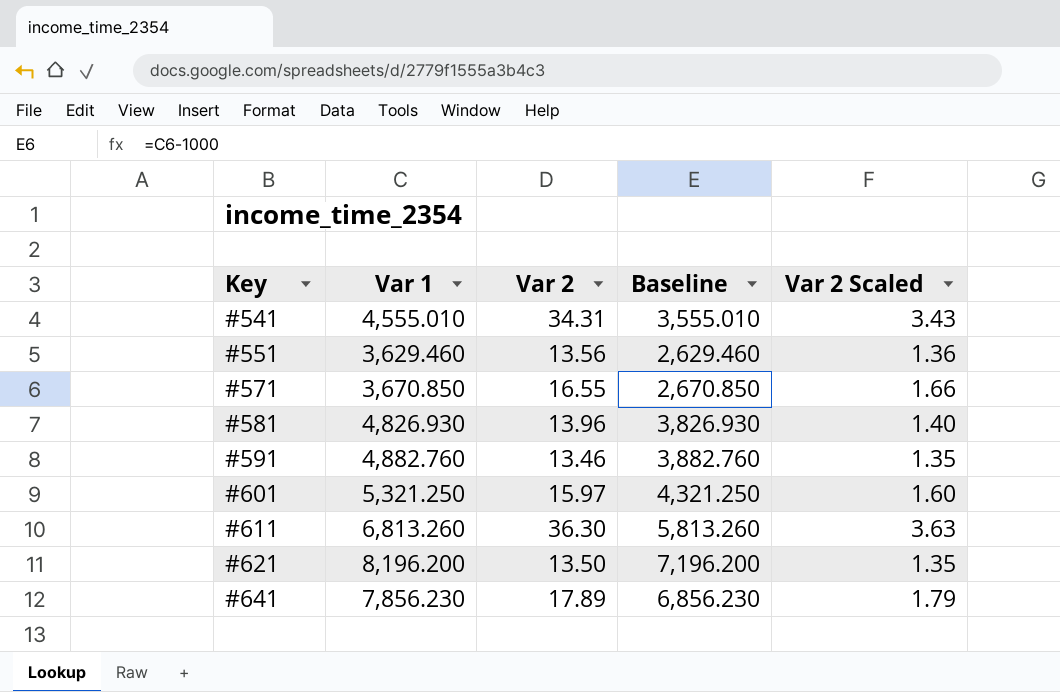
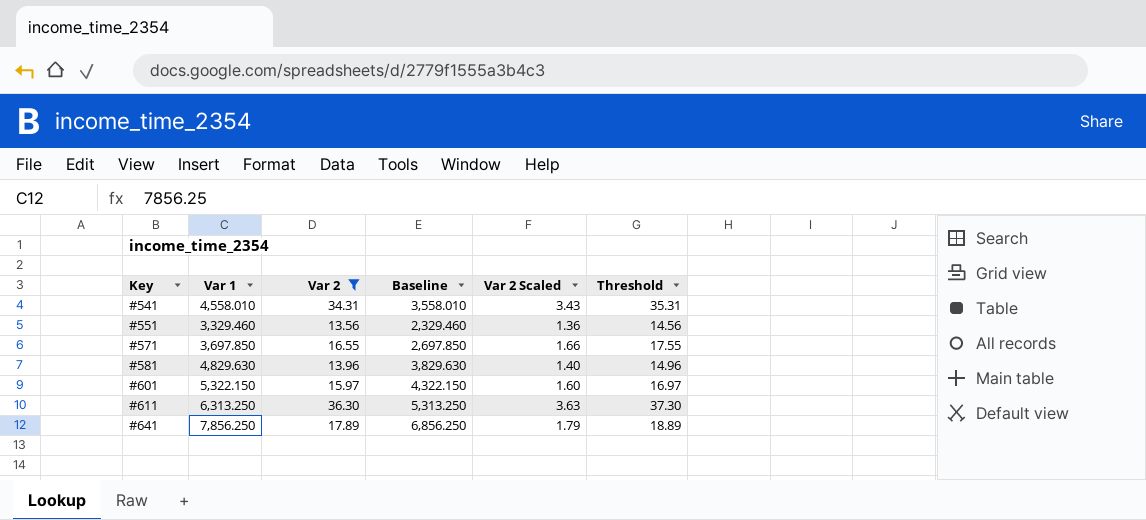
filter: none -> Var 2 >= 13.56
column Threshold | formula: none -> [Var 2] + 1
#541 | Var 1: 4,555.010 -> 4,558.010
#541 | Baseline: 3,555.010 -> 3,558.010
#551 | Var 1: 3,629.460 -> 3,329.460
#551 | Baseline: 2,629.460 -> 2,329.460
#571 | Var 1: 3,670.850 -> 3,697.850
#571 | Baseline: 2,670.850 -> 2,697.850
#581 | Var 1: 4,826.930 -> 4,829.630
#581 | Baseline: 3,826.930 -> 3,829.630
#601 | Var 1: 5,321.250 -> 5,322.150
#601 | Baseline: 4,321.250 -> 4,322.150
#611 | Var 1: 6,813.260 -> 6,313.250
#611 | Baseline: 5,813.260 -> 5,313.250
#641 | Var 1: 7,856.230 -> 7,856.250
#641 | Baseline: 6,856.230 -> 6,856.250

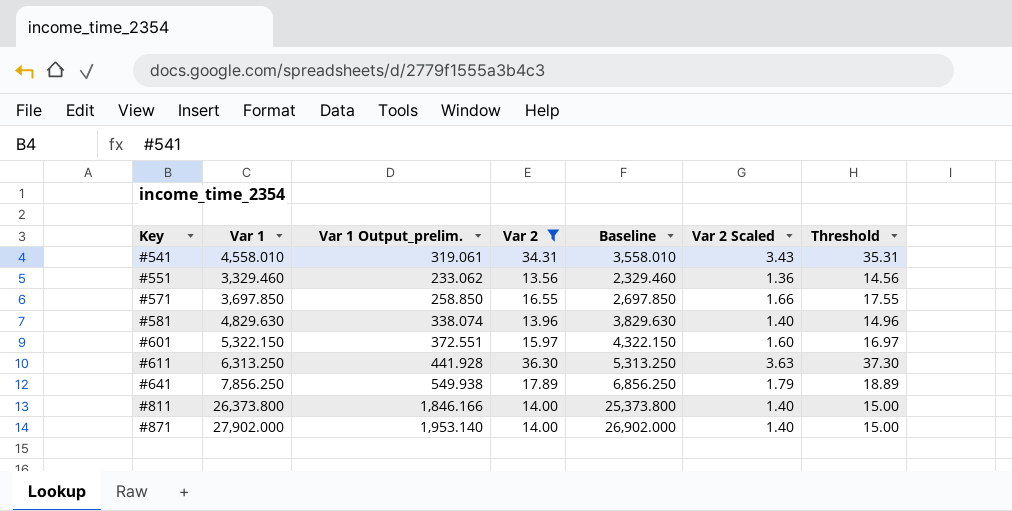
column Var 1 Output_prelim. | formula: none -> [Var 1] * 0.07
row #811: none -> 26,373.800 | 1,846.166 | 14.00 | 25,373.800 | 1.40 | 15.00
row #871: none -> 27,902.000 | 1,953.140 | 14.00 | 26,902.000 | 1.40 | 15.00

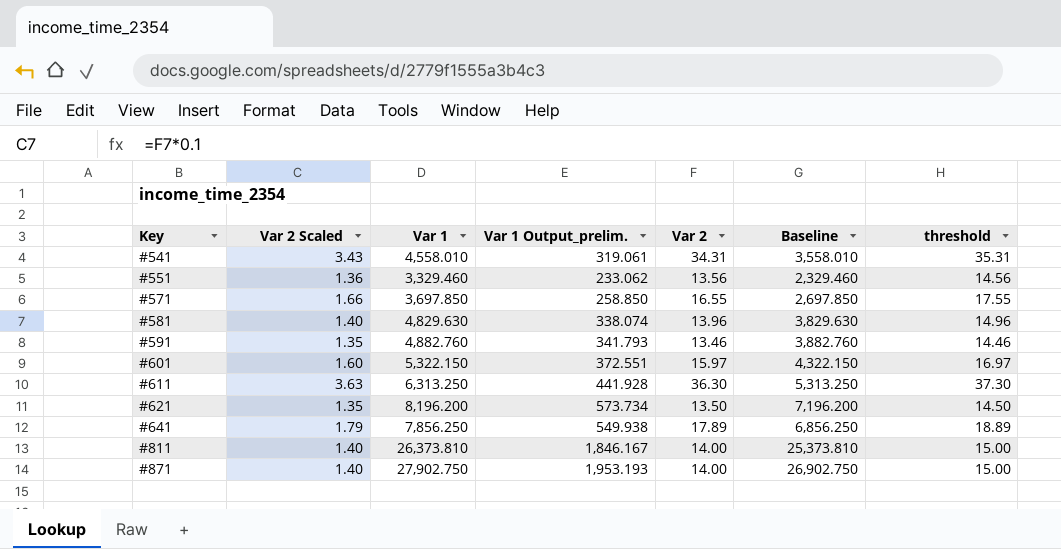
filter: Var 2 >= 13.56 -> none
column Var 2 Scaled | position: 6 -> 2
column name: Threshold -> threshold
#811 | Var 1: 26,373.800 -> 26,373.810
#811 | Var 1 Output_prelim.: 1,846.166 -> 1,846.167
#811 | Baseline: 25,373.800 -> 25,373.810
#871 | Var 1: 27,902.000 -> 27,902.750
#871 | Var 1 Output_prelim.: 1,953.140 -> 1,953.193
#871 | Baseline: 26,902.000 -> 26,902.750

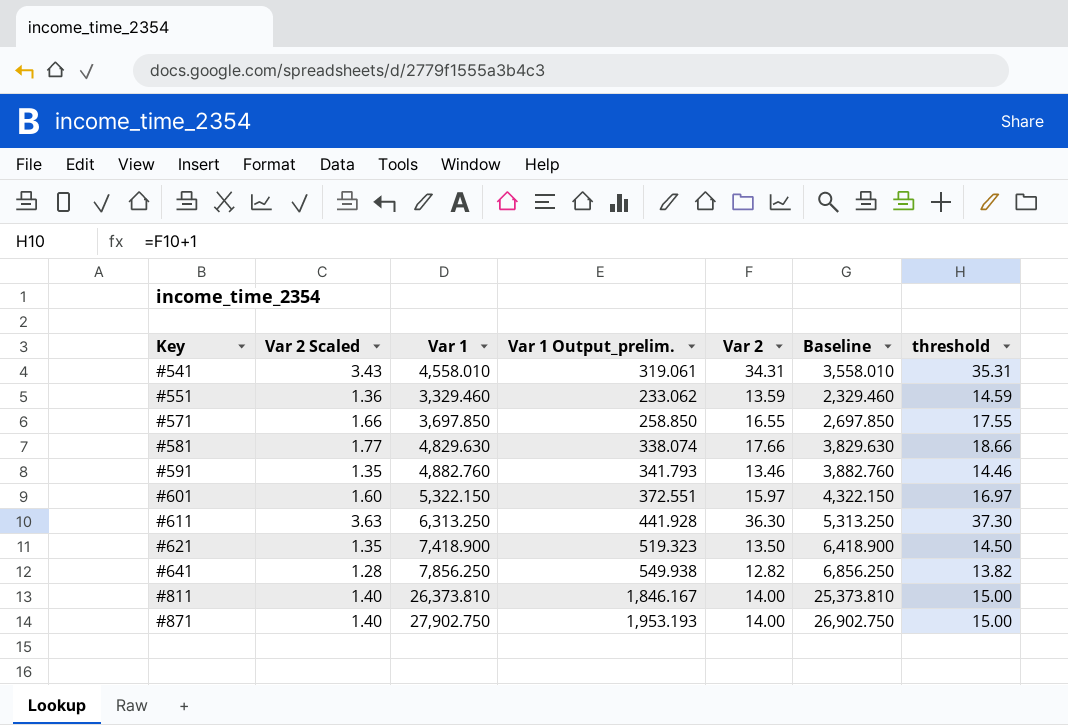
#551 | Var 2: 13.56 -> 13.59
#551 | threshold: 14.56 -> 14.59
#581 | Var 2 Scaled: 1.40 -> 1.77
#581 | Var 2: 13.96 -> 17.66
#581 | threshold: 14.96 -> 18.66
#621 | Var 1: 8,196.200 -> 7,418.900
#621 | Var 1 Output_prelim.: 573.734 -> 519.323
#621 | Baseline: 7,196.200 -> 6,418.900
#641 | Var 2 Scaled: 1.79 -> 1.28
#641 | Var 2: 17.89 -> 12.82
#641 | threshold: 18.89 -> 13.82

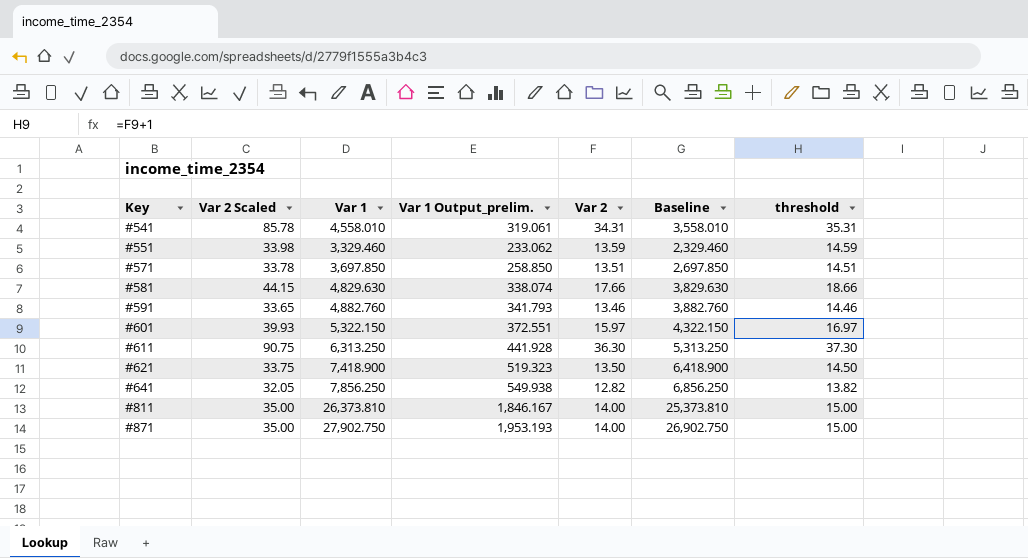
column Var 2 Scaled | formula: [Var 2] * 0.1 -> [Var 2] * 2.5
#571 | Var 2: 16.55 -> 13.51
#571 | threshold: 17.55 -> 14.51

